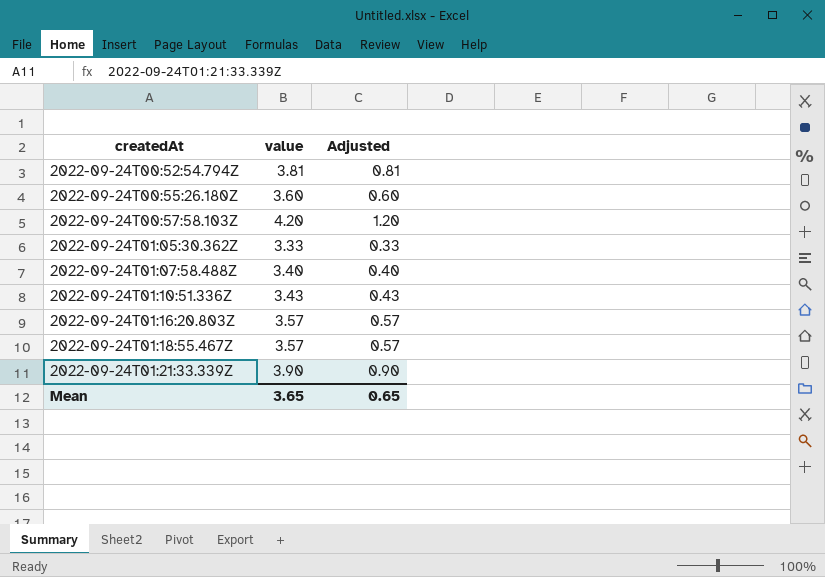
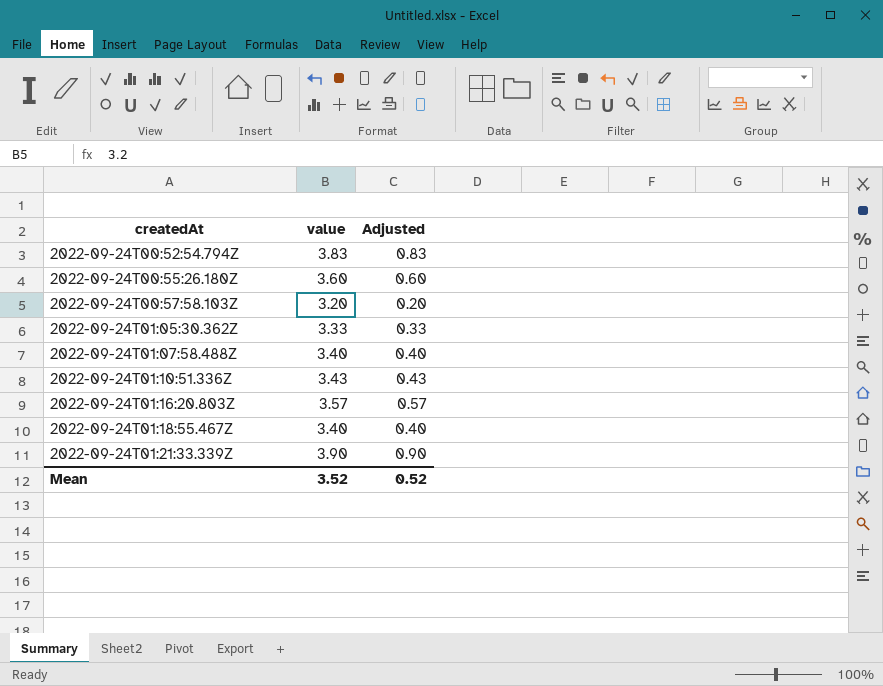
2022-09-24T00:52:54.794Z | value: 3.81 -> 3.83
2022-09-24T00:52:54.794Z | Adjusted: 0.81 -> 0.83
2022-09-24T00:57:58.103Z | value: 4.20 -> 3.20
2022-09-24T00:57:58.103Z | Adjusted: 1.20 -> 0.20
2022-09-24T01:18:55.467Z | value: 3.57 -> 3.40
2022-09-24T01:18:55.467Z | Adjusted: 0.57 -> 0.40
Mean | value: 3.65 -> 3.52
Mean | Adjusted: 0.65 -> 0.52

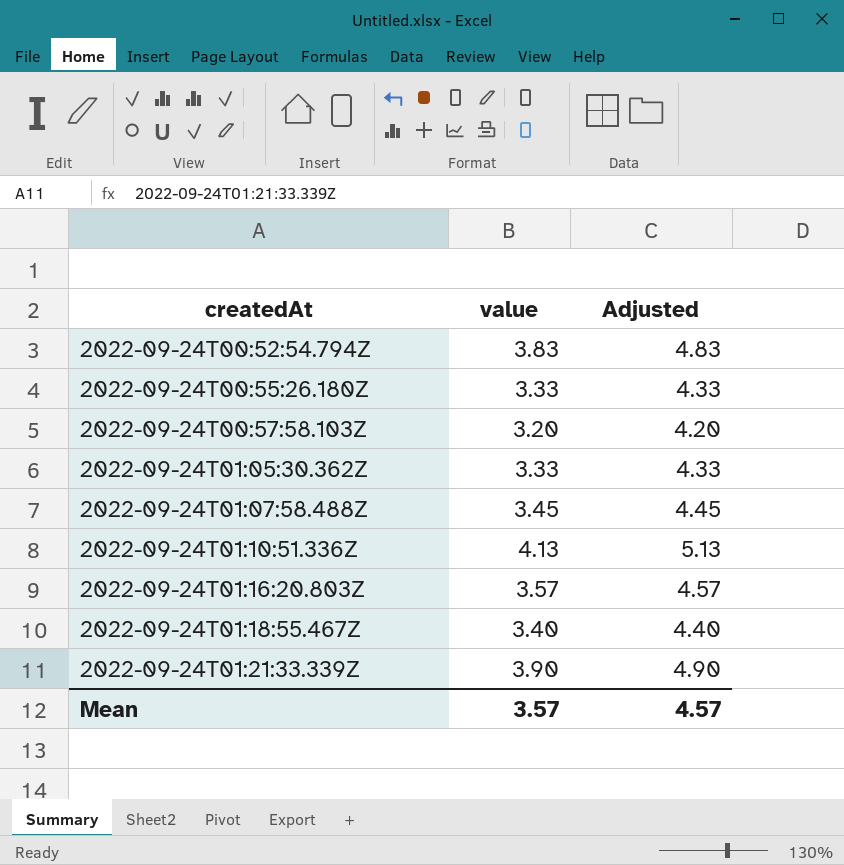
column Adjusted | formula: [value] - 3 -> [value] + 1
2022-09-24T00:55:26.180Z | value: 3.60 -> 3.33
2022-09-24T01:07:58.488Z | value: 3.40 -> 3.45
2022-09-24T01:10:51.336Z | value: 3.43 -> 4.13
Mean | value: 3.52 -> 3.57
Mean | Adjusted: 0.52 -> 4.57

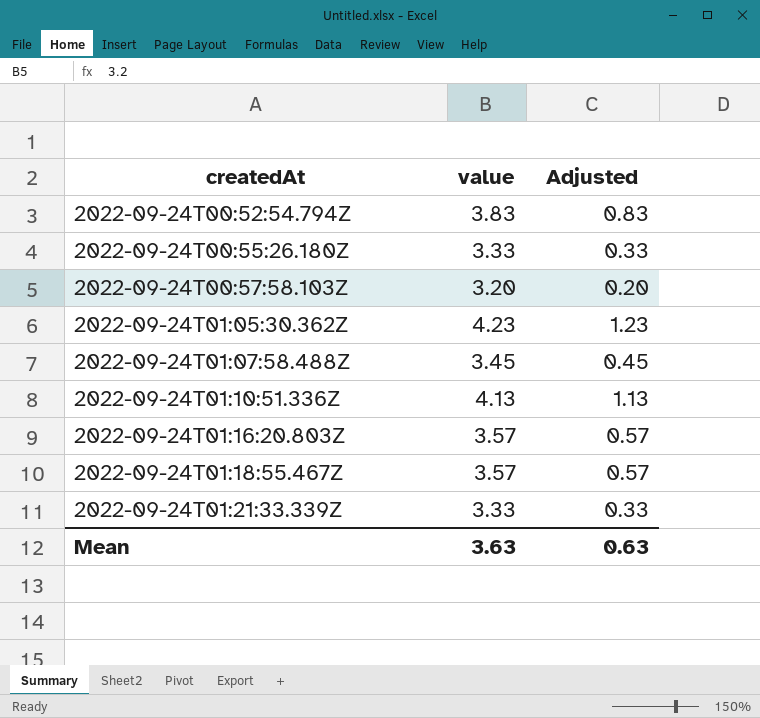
column Adjusted | formula: [value] + 1 -> [value] - 3
2022-09-24T01:05:30.362Z | value: 3.33 -> 4.23
2022-09-24T01:18:55.467Z | value: 3.40 -> 3.57
2022-09-24T01:21:33.339Z | value: 3.90 -> 3.33
Mean | value: 3.57 -> 3.63
Mean | Adjusted: 4.57 -> 0.63

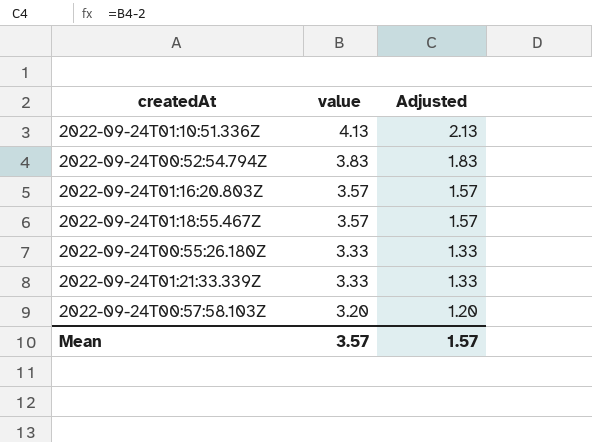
row order: createdAt ascending -> value descending
column Adjusted | formula: [value] - 3 -> [value] - 2
row 2022-09-24T01:05:30.362Z: 4.23 | 1.23 -> none
row 2022-09-24T01:07:58.488Z: 3.45 | 0.45 -> none
Mean | value: 3.63 -> 3.57
Mean | Adjusted: 0.63 -> 1.57

